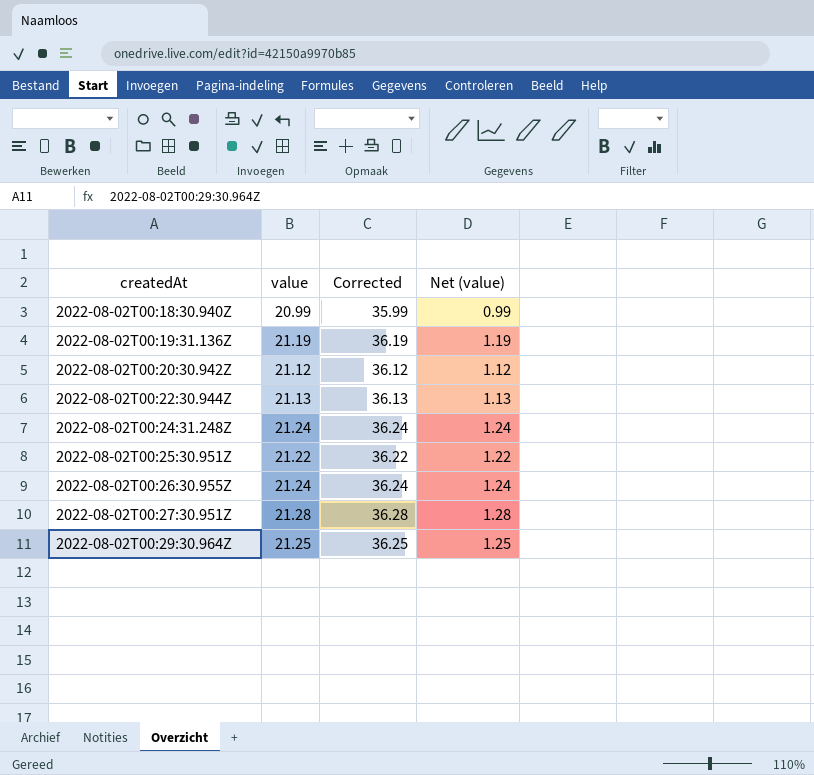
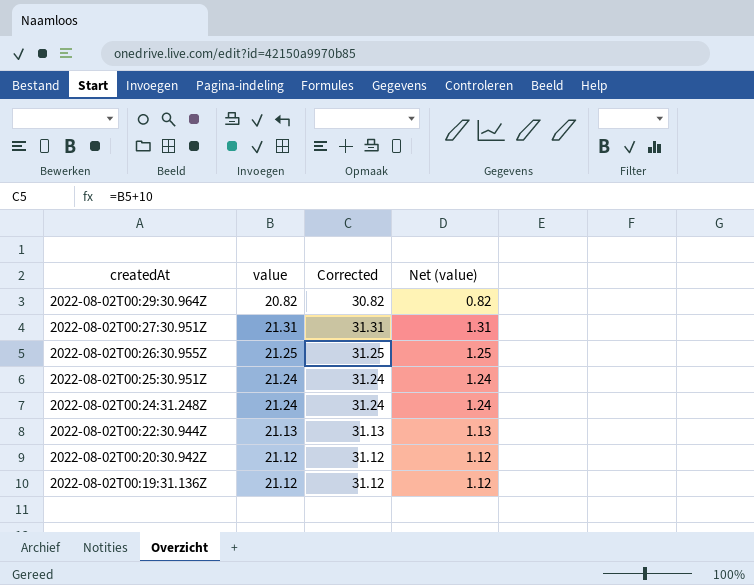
row order: createdAt ascending -> createdAt descending
column Corrected | formula: [value] + 15 -> [value] + 10
row 2022-08-02T00:18:30.940Z: 20.99 | 35.99 | 0.99 -> none
2022-08-02T00:29:30.964Z | value: 21.25 -> 20.82
2022-08-02T00:29:30.964Z | Net (value): 1.25 -> 0.82
2022-08-02T00:27:30.951Z | value: 21.28 -> 21.31
2022-08-02T00:27:30.951Z | Net (value): 1.28 -> 1.31
2022-08-02T00:26:30.955Z | value: 21.24 -> 21.25
2022-08-02T00:26:30.955Z | Net (value): 1.24 -> 1.25
2022-08-02T00:25:30.951Z | value: 21.22 -> 21.24
2022-08-02T00:25:30.951Z | Net (value): 1.22 -> 1.24
2022-08-02T00:19:31.136Z | value: 21.19 -> 21.12
2022-08-02T00:19:31.136Z | Net (value): 1.19 -> 1.12

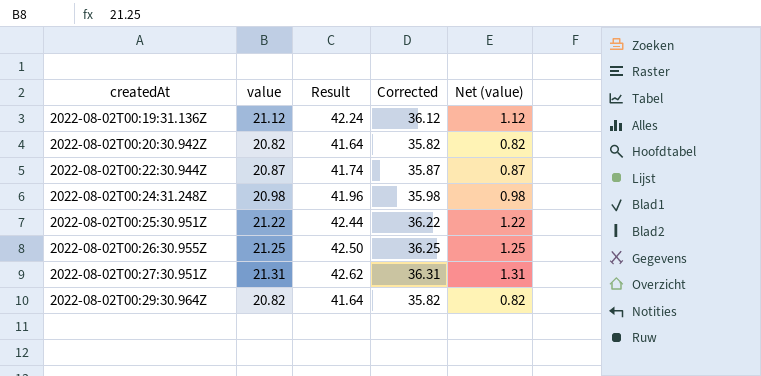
row order: createdAt descending -> createdAt ascending
column Result | formula: none -> [value] * 2
column Corrected | formula: [value] + 10 -> [value] + 15
2022-08-02T00:20:30.942Z | value: 21.12 -> 20.82
2022-08-02T00:20:30.942Z | Net (value): 1.12 -> 0.82
2022-08-02T00:22:30.944Z | value: 21.13 -> 20.87
2022-08-02T00:22:30.944Z | Net (value): 1.13 -> 0.87
2022-08-02T00:24:31.248Z | value: 21.24 -> 20.98
2022-08-02T00:24:31.248Z | Net (value): 1.24 -> 0.98
2022-08-02T00:25:30.951Z | value: 21.24 -> 21.22
2022-08-02T00:25:30.951Z | Net (value): 1.24 -> 1.22

